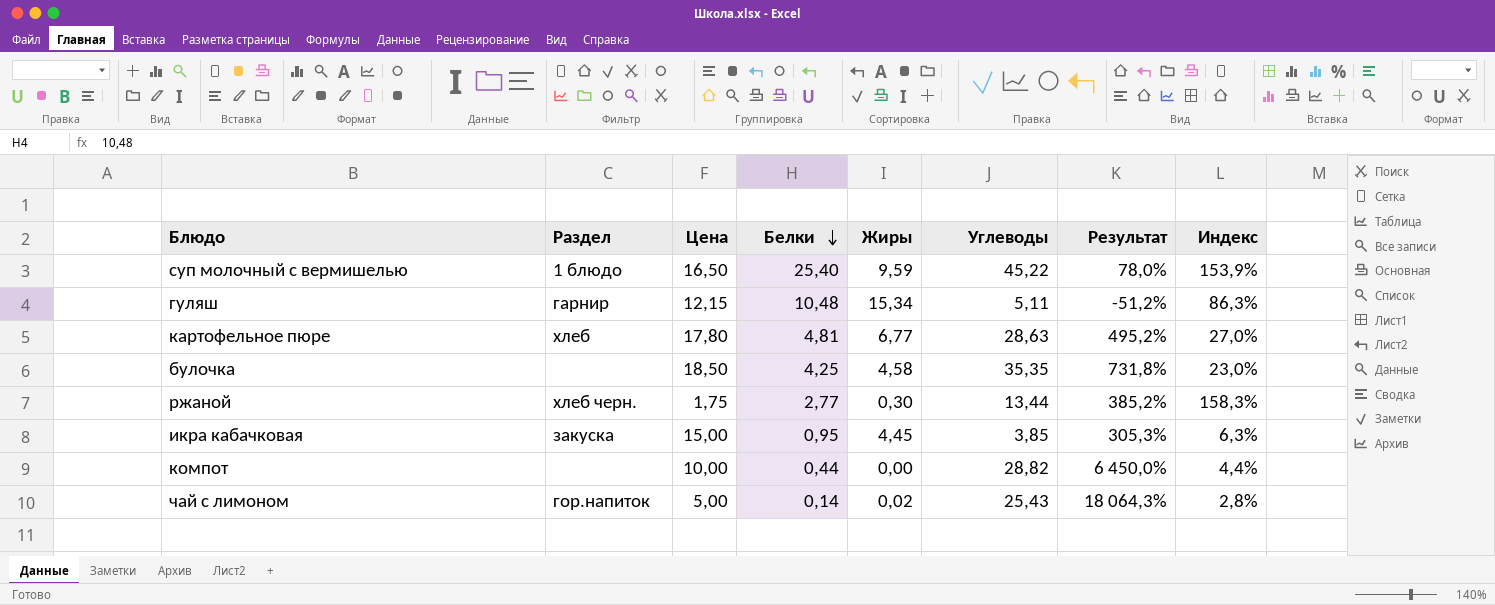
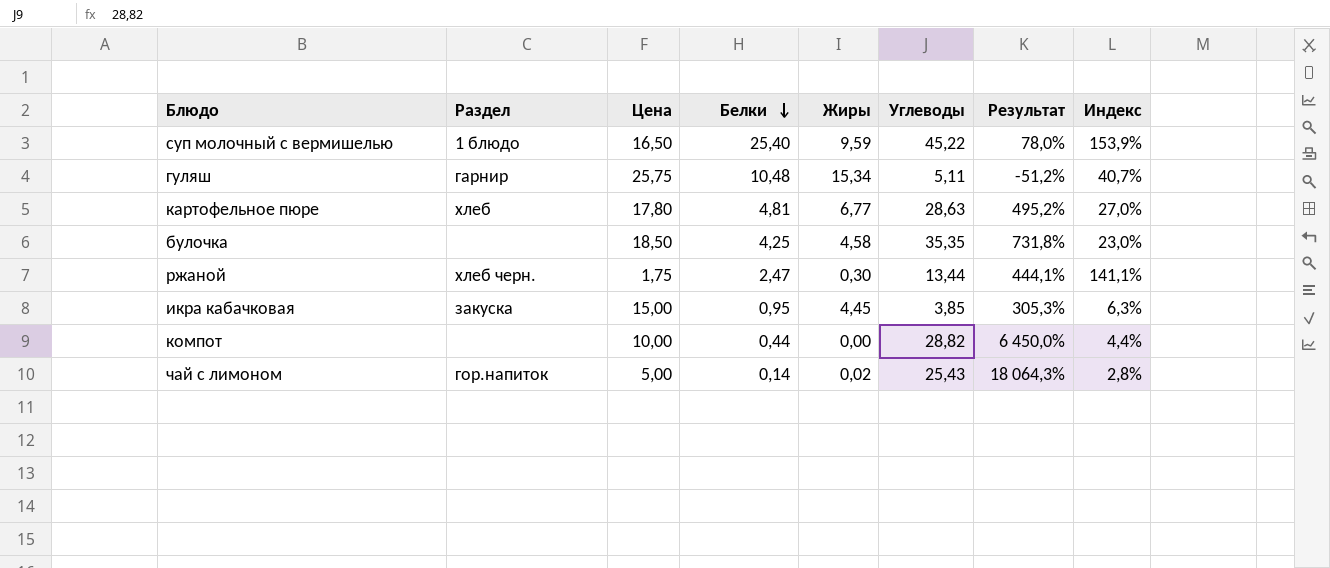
гуляш | Цена: 12,15 -> 25,75
гуляш | Индекс: 86,3% -> 40,7%
ржаной | Белки: 2,77 -> 2,47
ржаной | Результат: 385,2% -> 444,1%
ржаной | Индекс: 158,3% -> 141,1%

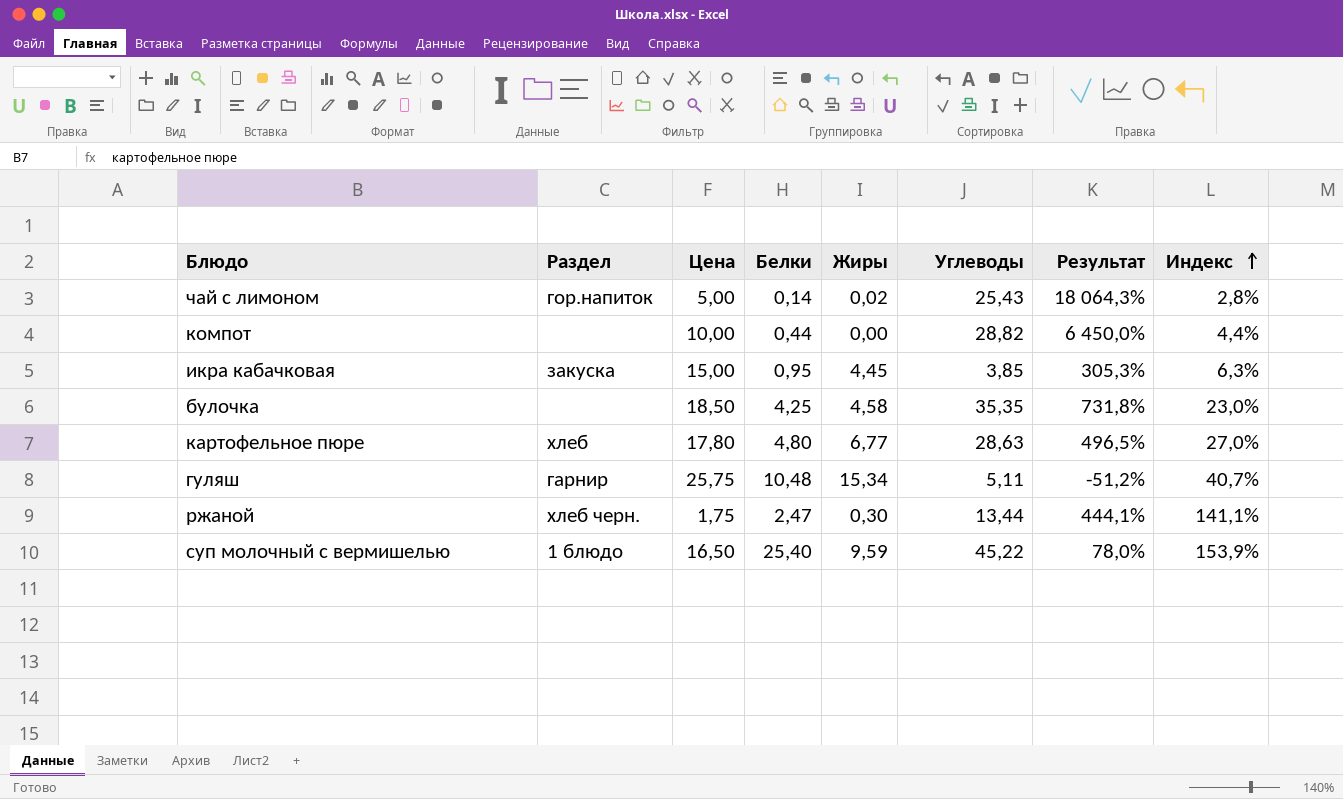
row order: Белки descending -> Индекс ascending
картофельное пюре | Белки: 4,81 -> 4,80
картофельное пюре | Результат: 495,2% -> 496,5%

